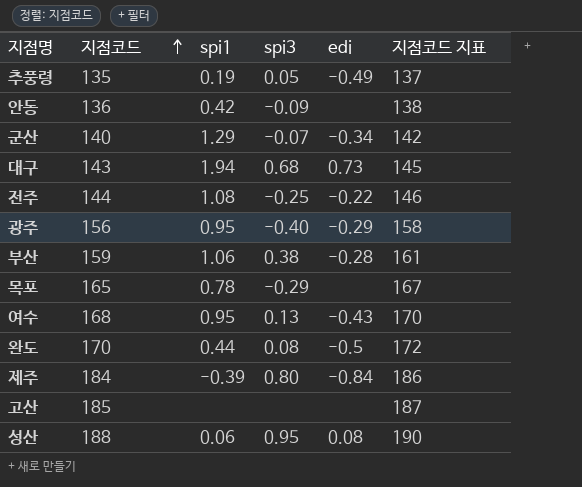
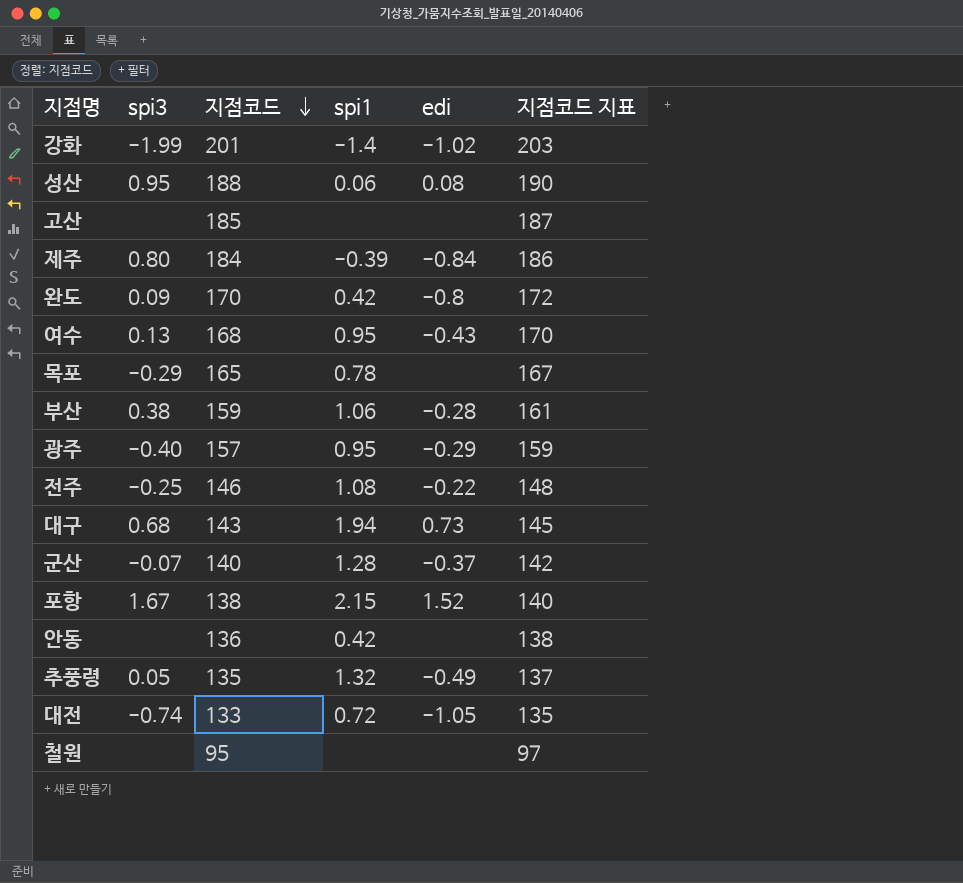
row order: 지점코드 ascending -> 지점코드 descending
column spi3 | position: 4 -> 2
row 강화: none -> -1.99 | 201 | -1.4 | -1.02 | 203
완도 | spi3: 0.08 -> 0.09
완도 | spi1: 0.44 -> 0.42
완도 | edi: -0.5 -> -0.8
광주 | 지점코드: 156 -> 157
광주 | 지점코드 지표: 158 -> 159
전주 | 지점코드: 144 -> 146
전주 | 지점코드 지표: 146 -> 148
군산 | spi1: 1.29 -> 1.28
군산 | edi: -0.34 -> -0.37
row 포항: none -> 1.67 | 138 | 2.15 | 1.52 | 140
안동 | spi3: -0.09 -> none
추풍령 | spi1: 0.19 -> 1.32
row 대전: none -> -0.74 | 133 | 0.72 | -1.05 | 135
row 철원: none -> none | 95 | none | none | 97

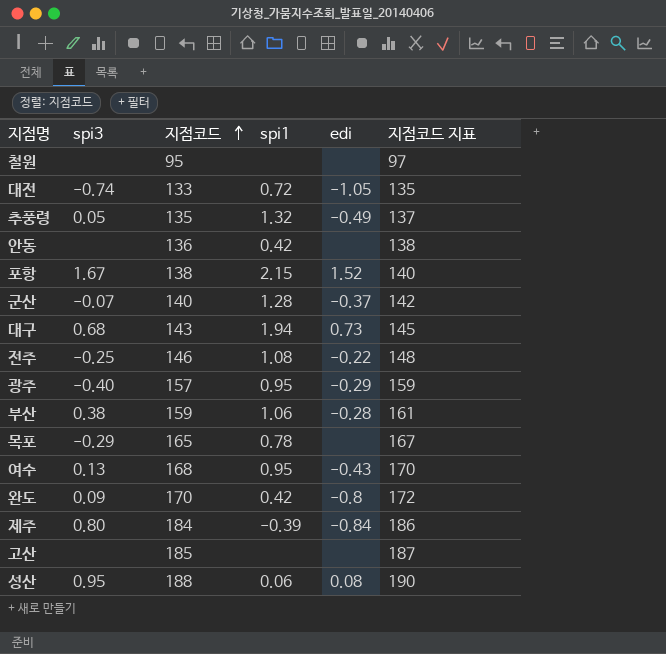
row order: 지점코드 descending -> 지점코드 ascending
row 강화: -1.99 | 201 | -1.4 | -1.02 | 203 -> none

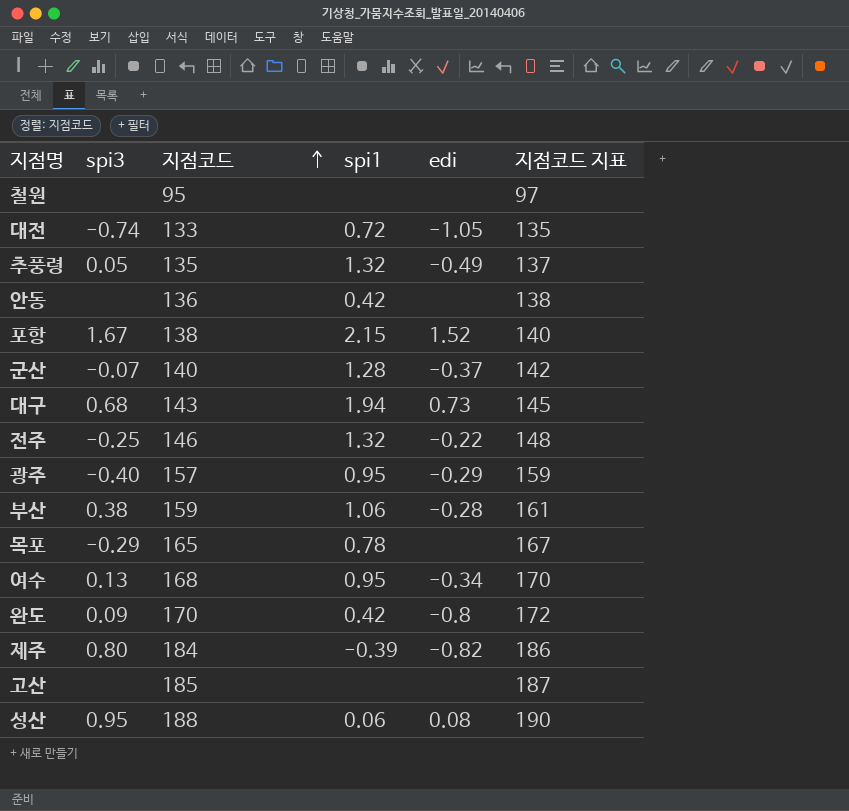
전주 | spi1: 1.08 -> 1.32
여수 | edi: -0.43 -> -0.34
제주 | edi: -0.84 -> -0.82

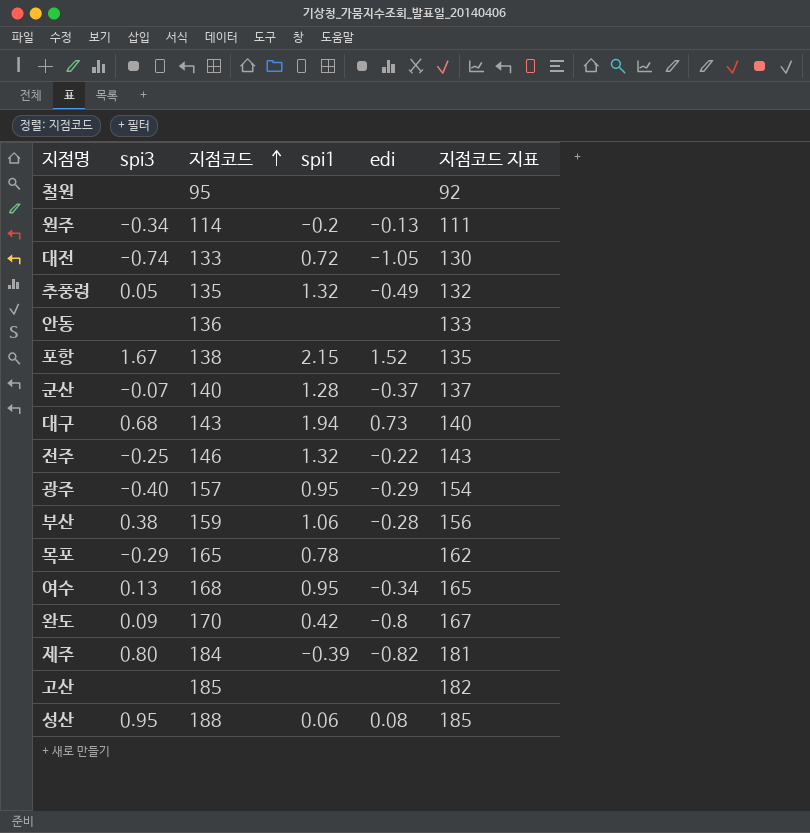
column 지점코드 지표 | formula: [지점코드] + 2 -> [지점코드] - 3
row 원주: none -> -0.34 | 114 | -0.2 | -0.13 | 111
안동 | spi1: 0.42 -> none

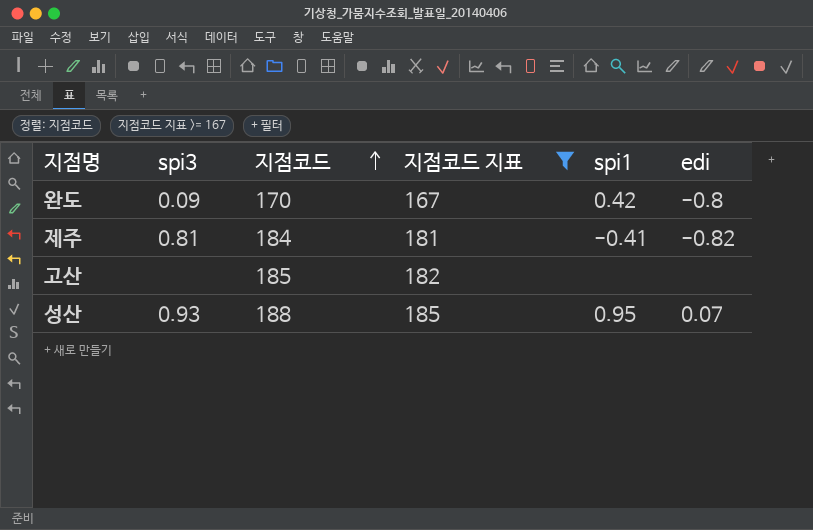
filter: none -> 지점코드 지표 >= 167
column 지점코드 지표 | position: 6 -> 4
제주 | spi3: 0.80 -> 0.81
제주 | spi1: -0.39 -> -0.41
성산 | spi3: 0.95 -> 0.93
성산 | spi1: 0.06 -> 0.95
성산 | edi: 0.08 -> 0.07

